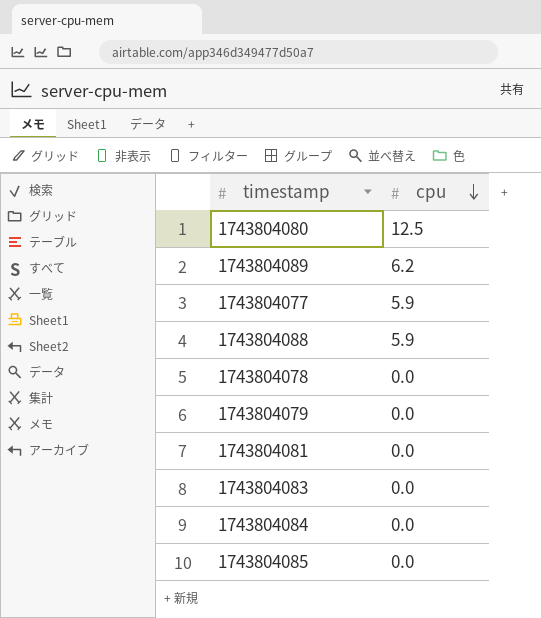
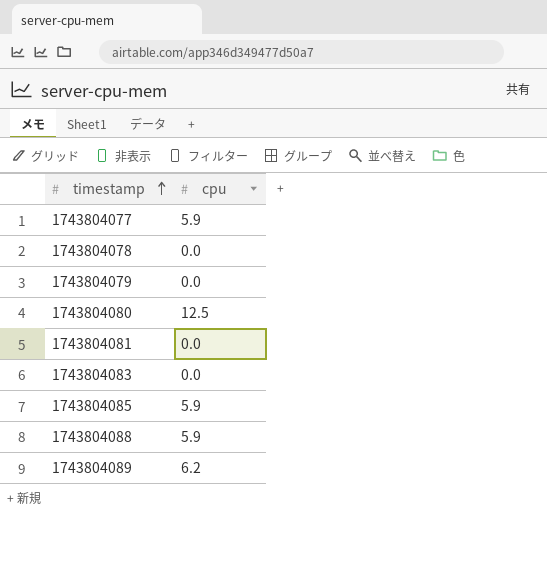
row order: cpu descending -> timestamp ascending
row 1743804084: 0.0 -> none
1743804085 | cpu: 0.0 -> 5.9

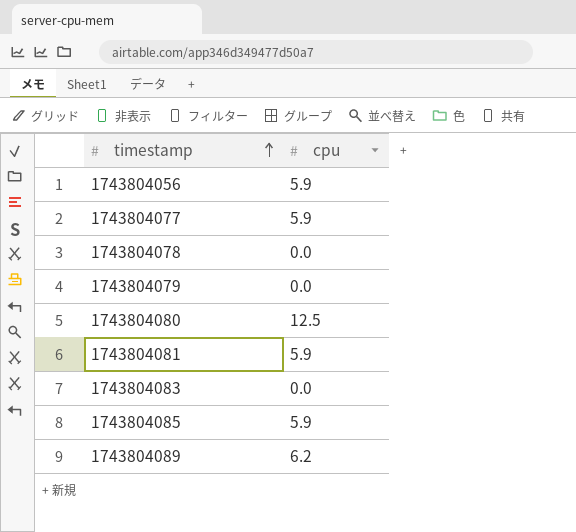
row 1743804088: 5.9 -> none
row 1743804056: none -> 5.9
1743804081 | cpu: 0.0 -> 5.9

